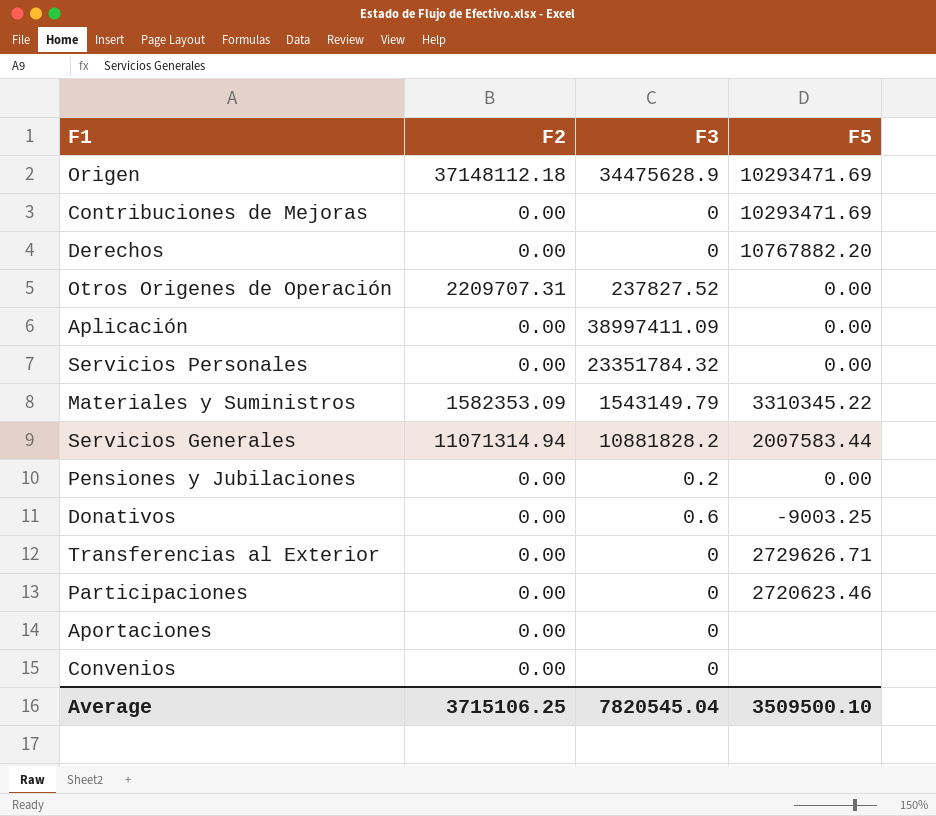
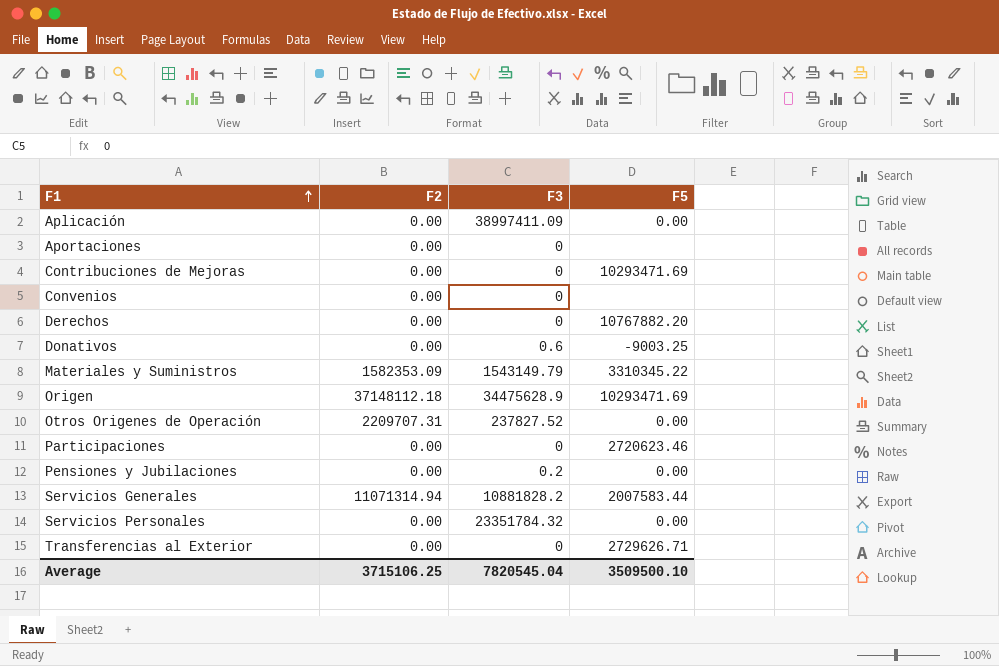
row order: none -> F1 ascending

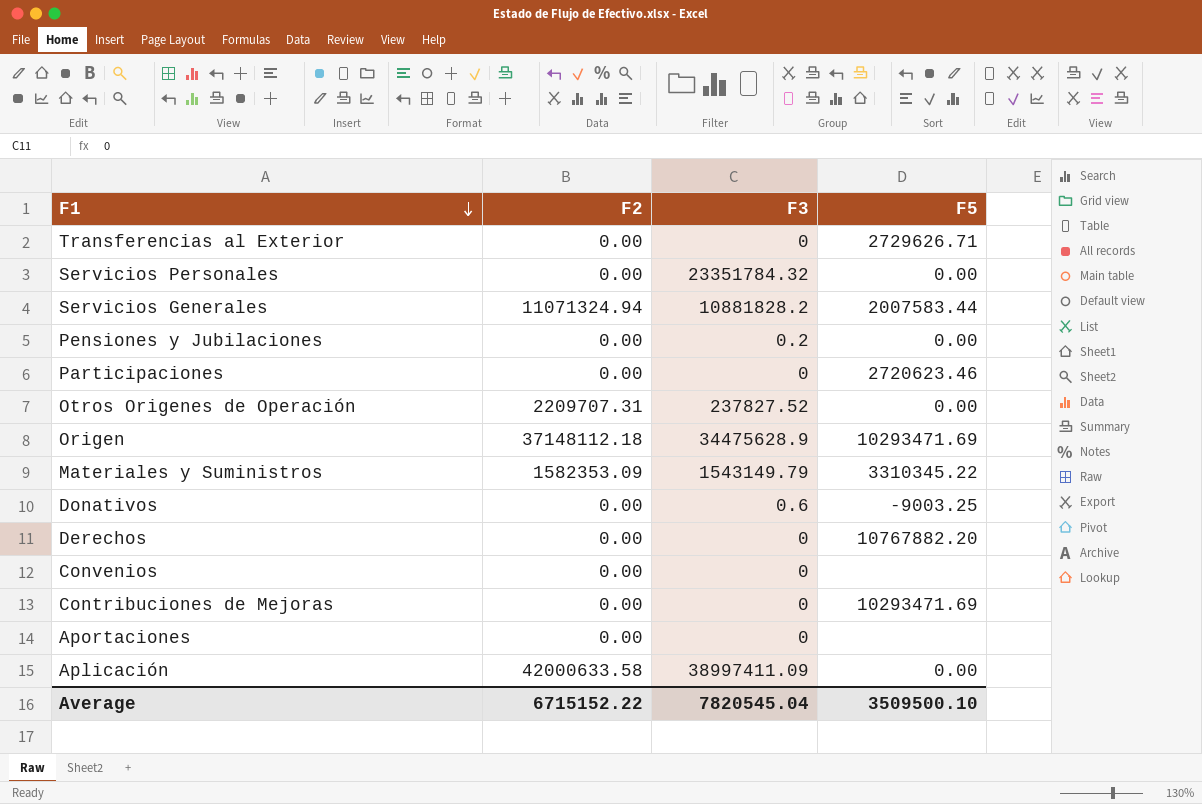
row order: F1 ascending -> F1 descending
Servicios Generales | F2: 11071314.94 -> 11071324.94
Aplicación | F2: 0.00 -> 42000633.58
Average | F2: 3715106.25 -> 6715152.22

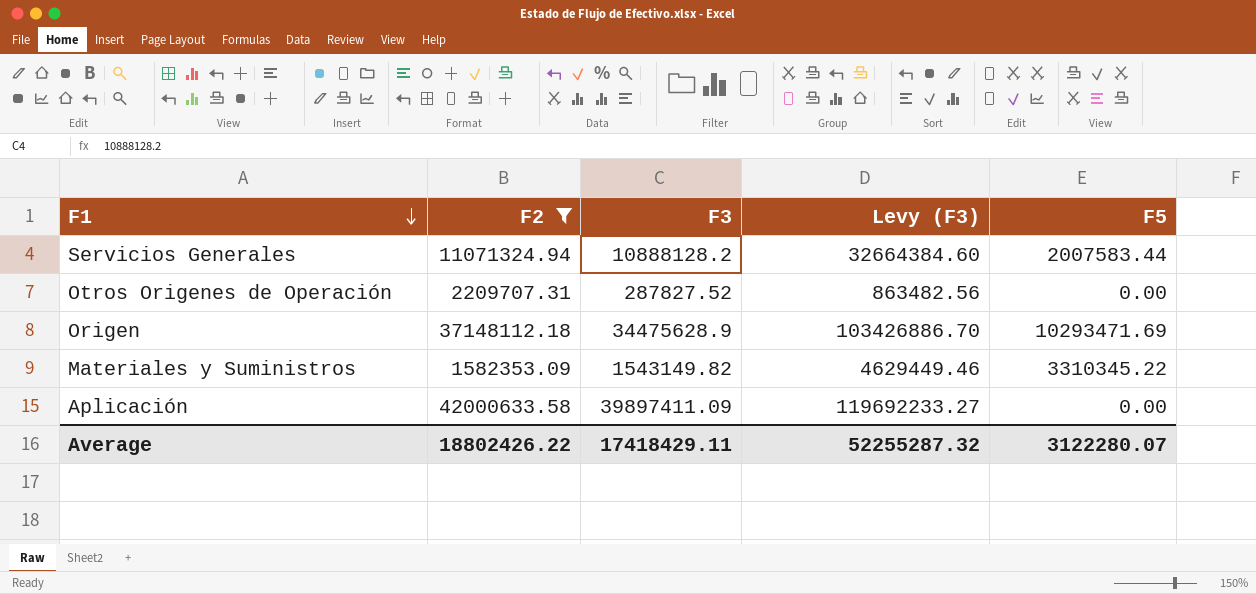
filter: none -> F2 != 0.00
column Levy (F3) | formula: none -> [F3] * 3
Servicios Generales | F3: 10881828.2 -> 10888128.2
Otros Origenes de Operación | F3: 237827.52 -> 287827.52
Materiales y Suministros | F3: 1543149.79 -> 1543149.82
Aplicación | F3: 38997411.09 -> 39897411.09
Average | F2: 6715152.22 -> 18802426.22
Average | F3: 7820545.04 -> 17418429.11
Average | F5: 3509500.10 -> 3122280.07

